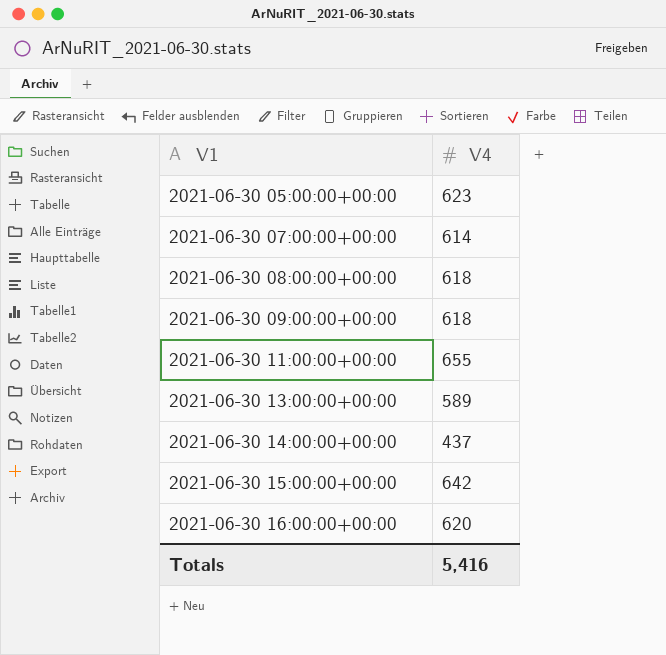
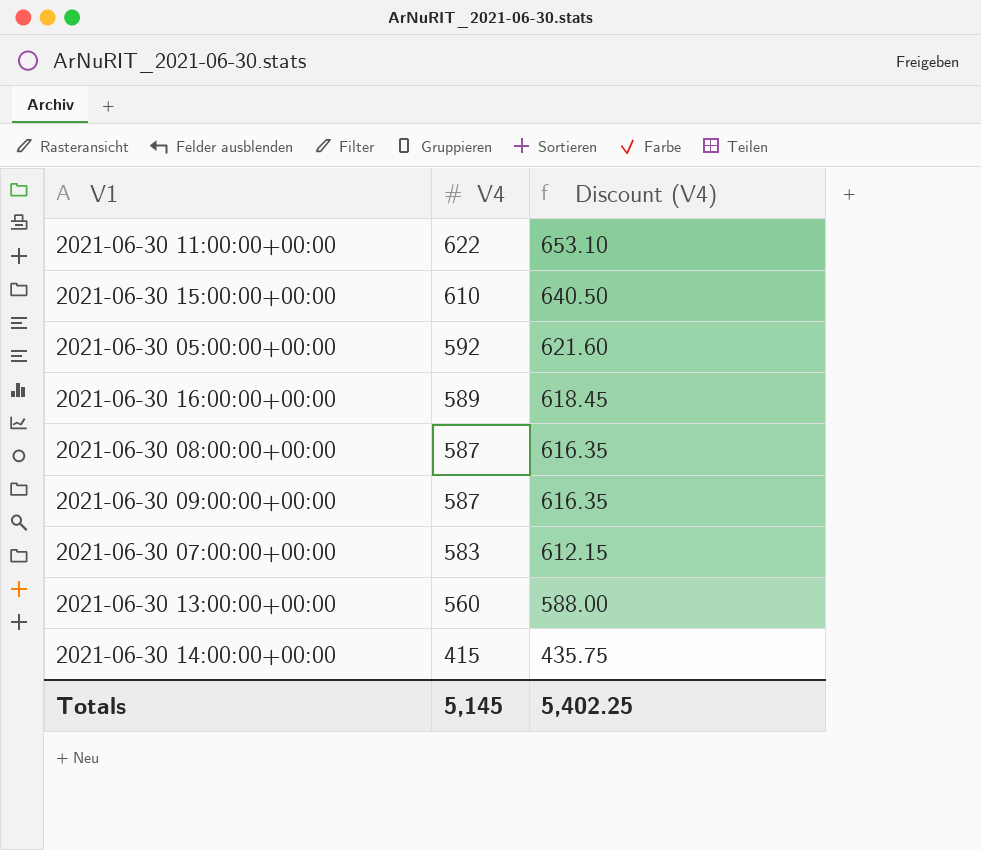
row order: V1 ascending -> V4 descending
column Discount (V4) | formula: none -> [V4] * 1.05
2021-06-30 11:00:00+00:00 | V4: 655 -> 622
2021-06-30 15:00:00+00:00 | V4: 642 -> 610
2021-06-30 05:00:00+00:00 | V4: 623 -> 592
2021-06-30 16:00:00+00:00 | V4: 620 -> 589
2021-06-30 08:00:00+00:00 | V4: 618 -> 587
2021-06-30 09:00:00+00:00 | V4: 618 -> 587
2021-06-30 07:00:00+00:00 | V4: 614 -> 583
2021-06-30 13:00:00+00:00 | V4: 589 -> 560
2021-06-30 14:00:00+00:00 | V4: 437 -> 415
Totals | V4: 5,416 -> 5,145

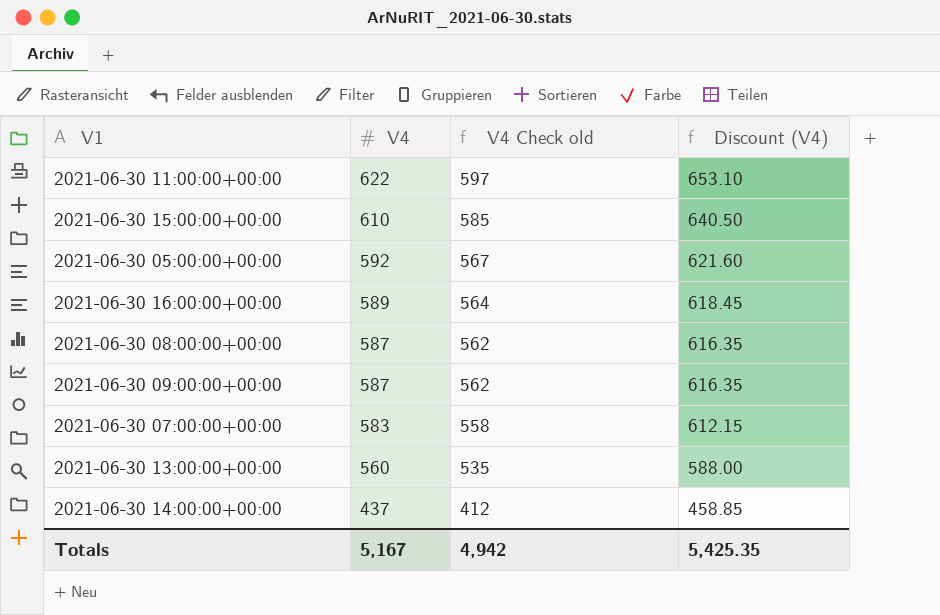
column V4 Check old | formula: none -> [V4] - 25
2021-06-30 14:00:00+00:00 | V4: 415 -> 437
2021-06-30 14:00:00+00:00 | Discount (V4): 435.75 -> 458.85
Totals | V4: 5,145 -> 5,167
Totals | Discount (V4): 5,402.25 -> 5,425.35

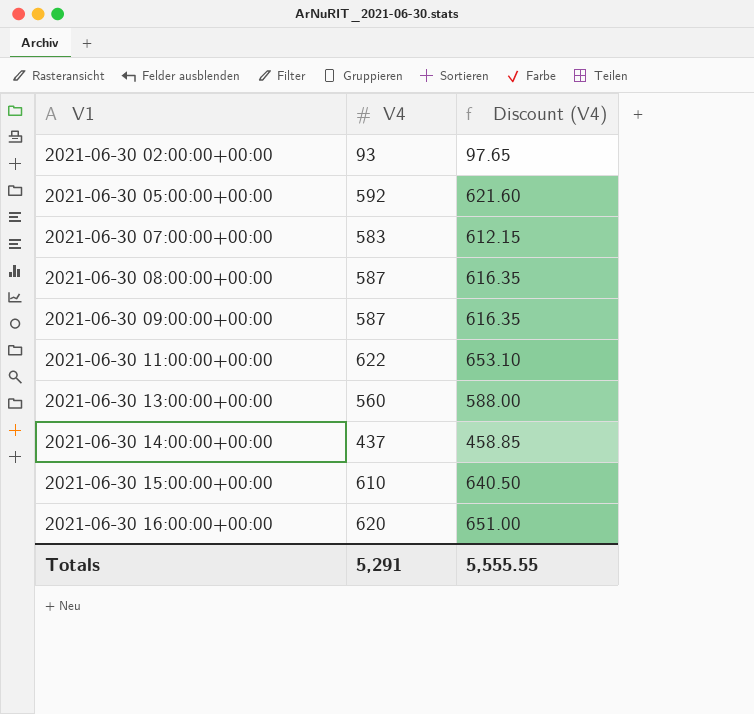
row order: V4 descending -> V1 ascending
column V4 Check old | formula: [V4] - 25 -> none
row 2021-06-30 02:00:00+00:00: none -> 93 | 97.65
2021-06-30 16:00:00+00:00 | V4: 589 -> 620
2021-06-30 16:00:00+00:00 | Discount (V4): 618.45 -> 651.00
Totals | V4: 5,167 -> 5,291
Totals | Discount (V4): 5,425.35 -> 5,555.55

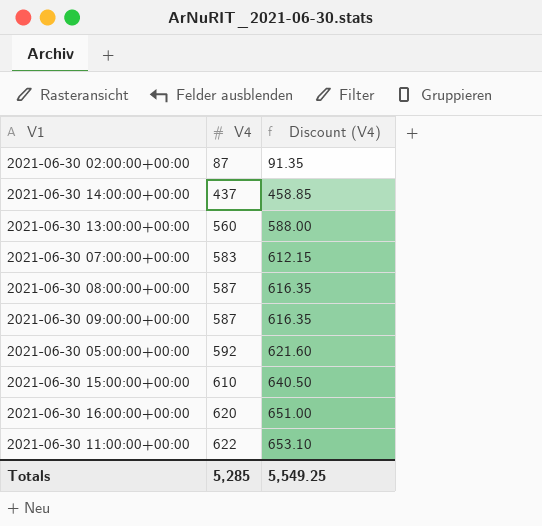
row order: V1 ascending -> V4 ascending
2021-06-30 02:00:00+00:00 | V4: 93 -> 87
2021-06-30 02:00:00+00:00 | Discount (V4): 97.65 -> 91.35
Totals | V4: 5,291 -> 5,285
Totals | Discount (V4): 5,555.55 -> 5,549.25

